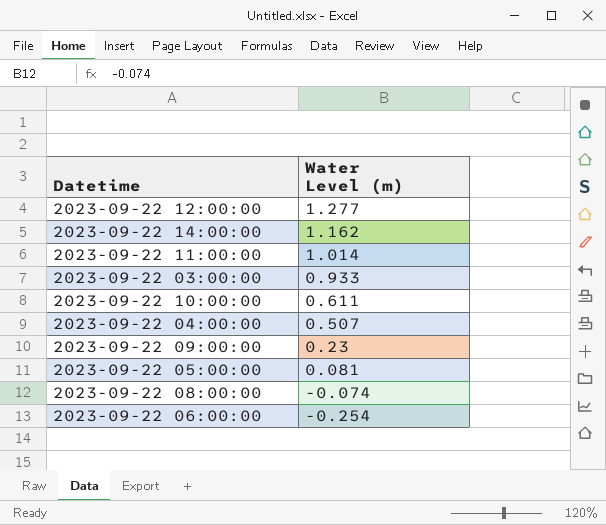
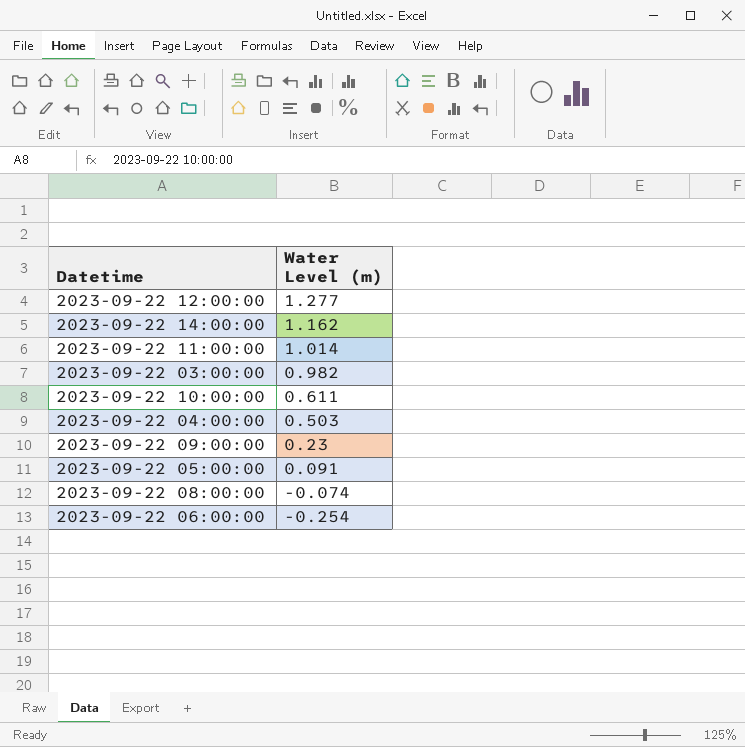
2023-09-22 03:00:00 | Water Level (m): 0.933 -> 0.982
2023-09-22 04:00:00 | Water Level (m): 0.507 -> 0.503
2023-09-22 05:00:00 | Water Level (m): 0.081 -> 0.091

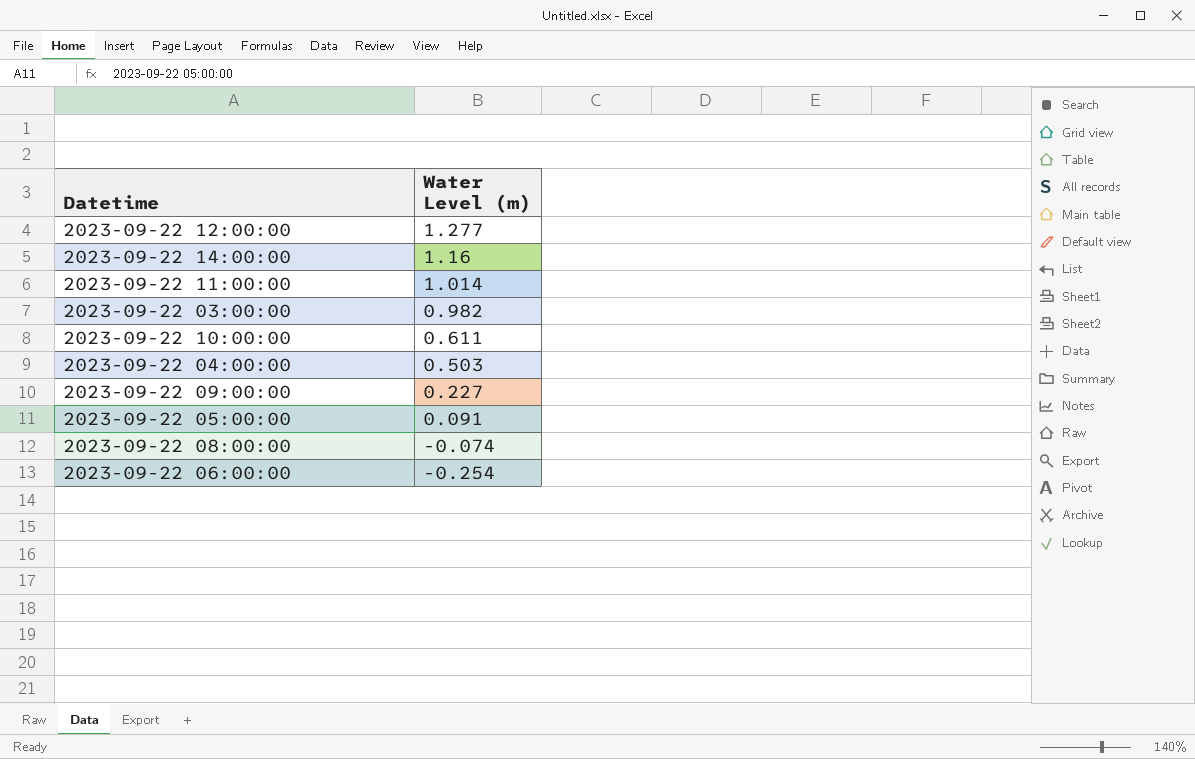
2023-09-22 14:00:00 | Water Level (m): 1.162 -> 1.16
2023-09-22 09:00:00 | Water Level (m): 0.23 -> 0.227

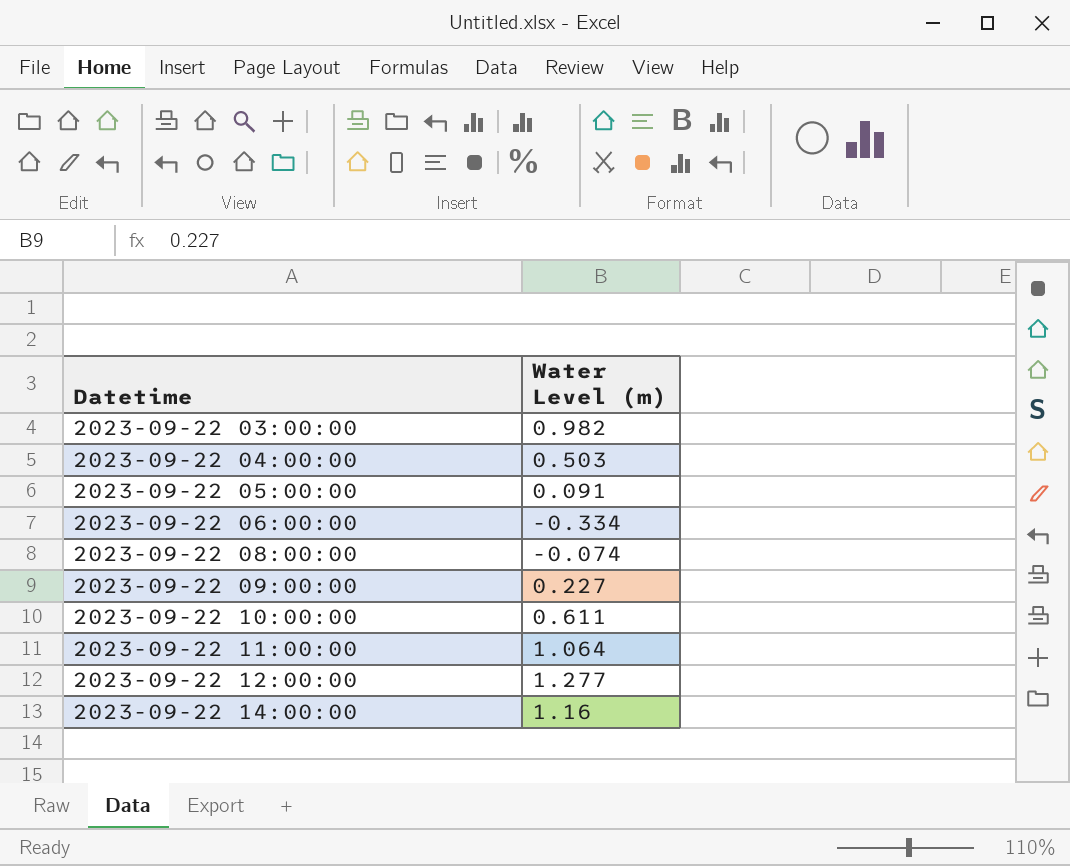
row order: Water Level (m) descending -> Datetime ascending
2023-09-22 06:00:00 | Water Level (m): -0.254 -> -0.334
2023-09-22 11:00:00 | Water Level (m): 1.014 -> 1.064

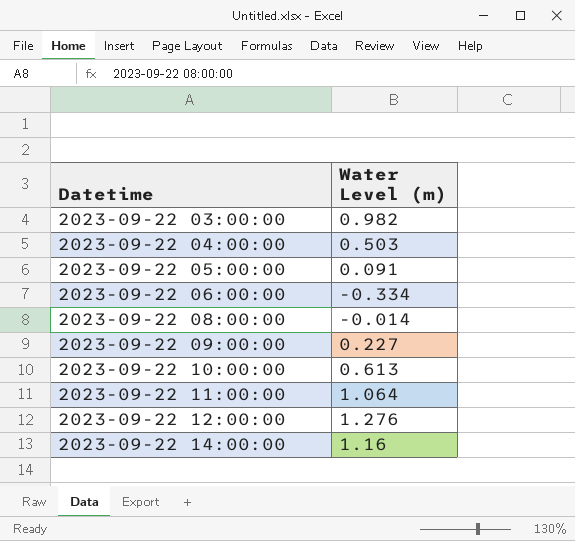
2023-09-22 08:00:00 | Water Level (m): -0.074 -> -0.014
2023-09-22 10:00:00 | Water Level (m): 0.611 -> 0.613
2023-09-22 12:00:00 | Water Level (m): 1.277 -> 1.276

